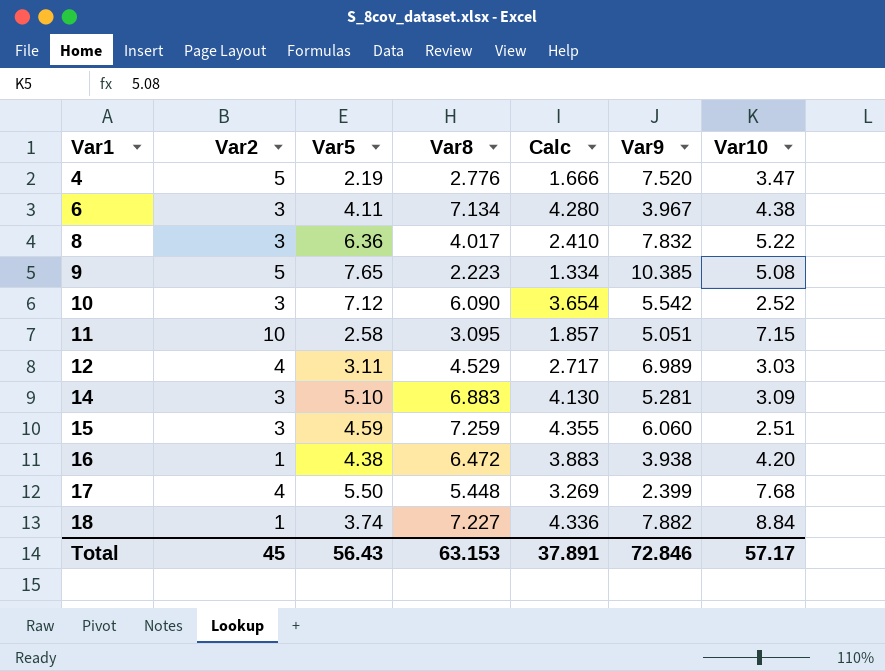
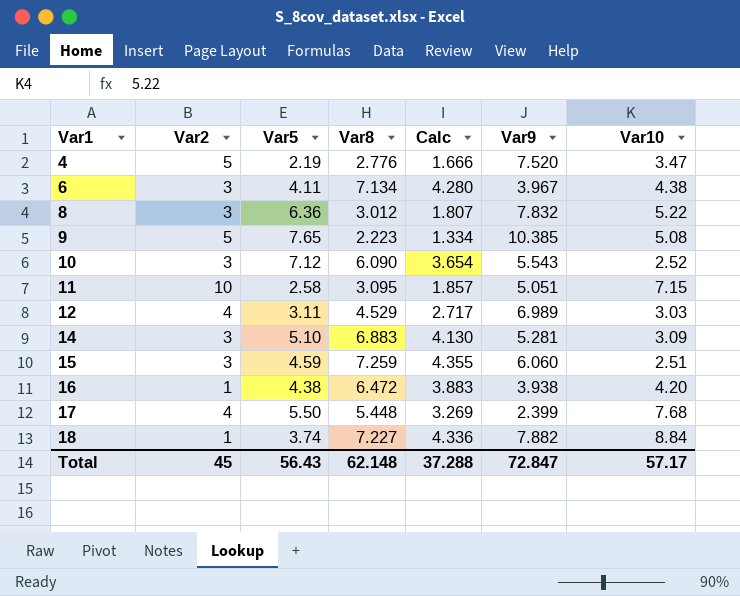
8 | Var8: 4.017 -> 3.012
8 | Calc: 2.410 -> 1.807
10 | Var9: 5.542 -> 5.543
Total | Var8: 63.153 -> 62.148
Total | Calc: 37.891 -> 37.288
Total | Var9: 72.846 -> 72.847

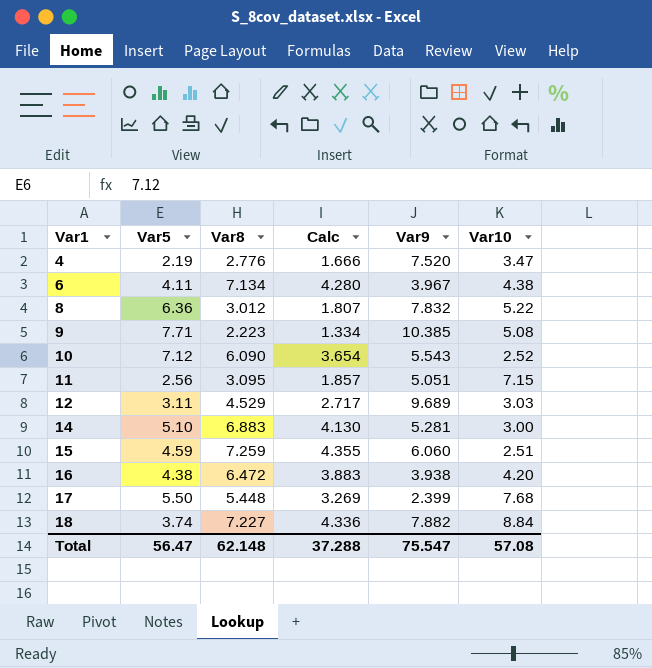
column Var2 | position: 2 -> none
9 | Var5: 7.65 -> 7.71
11 | Var5: 2.58 -> 2.56
12 | Var9: 6.989 -> 9.689
14 | Var10: 3.09 -> 3.00
Total | Var5: 56.43 -> 56.47
Total | Var9: 72.847 -> 75.547
Total | Var10: 57.17 -> 57.08

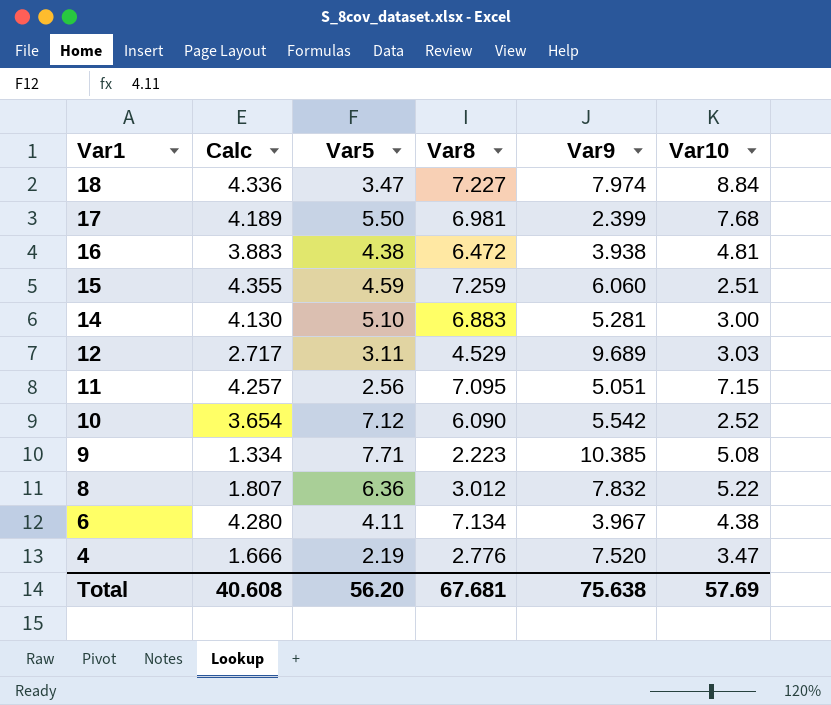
row order: Var1 ascending -> Var1 descending
column Calc | position: 4 -> 2
18 | Var5: 3.74 -> 3.47
18 | Var9: 7.882 -> 7.974
17 | Calc: 3.269 -> 4.189
17 | Var8: 5.448 -> 6.981
16 | Var10: 4.20 -> 4.81
11 | Calc: 1.857 -> 4.257
11 | Var8: 3.095 -> 7.095
10 | Var9: 5.543 -> 5.542
Total | Calc: 37.288 -> 40.608
Total | Var5: 56.47 -> 56.20
Total | Var8: 62.148 -> 67.681
Total | Var9: 75.547 -> 75.638
Total | Var10: 57.08 -> 57.69

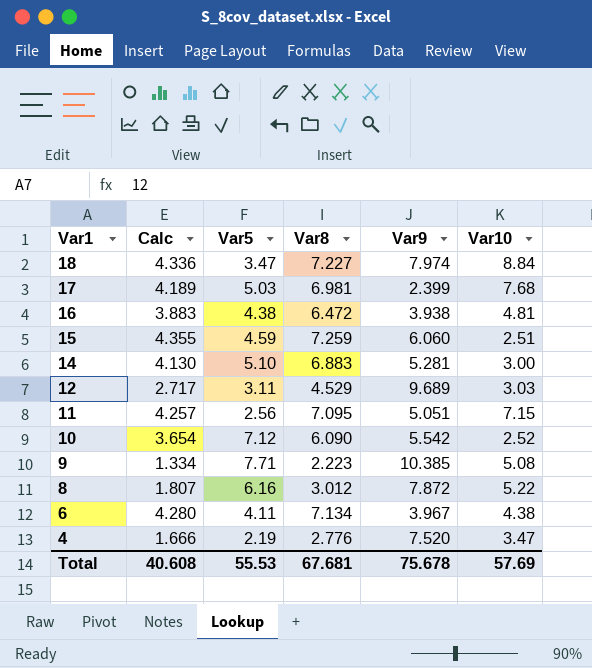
17 | Var5: 5.50 -> 5.03
8 | Var5: 6.36 -> 6.16
8 | Var9: 7.832 -> 7.872
Total | Var5: 56.20 -> 55.53
Total | Var9: 75.638 -> 75.678

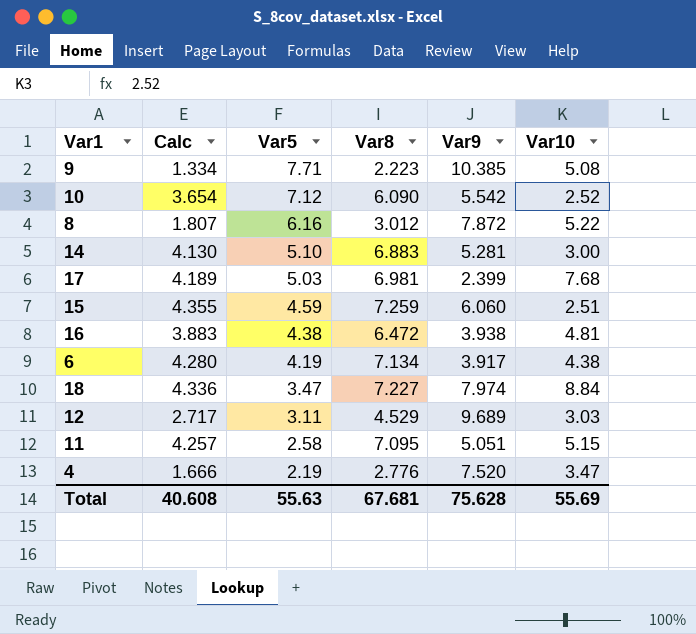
row order: Var1 descending -> Var5 descending
6 | Var5: 4.11 -> 4.19
6 | Var9: 3.967 -> 3.917
11 | Var5: 2.56 -> 2.58
11 | Var10: 7.15 -> 5.15
Total | Var5: 55.53 -> 55.63
Total | Var9: 75.678 -> 75.628
Total | Var10: 57.69 -> 55.69

